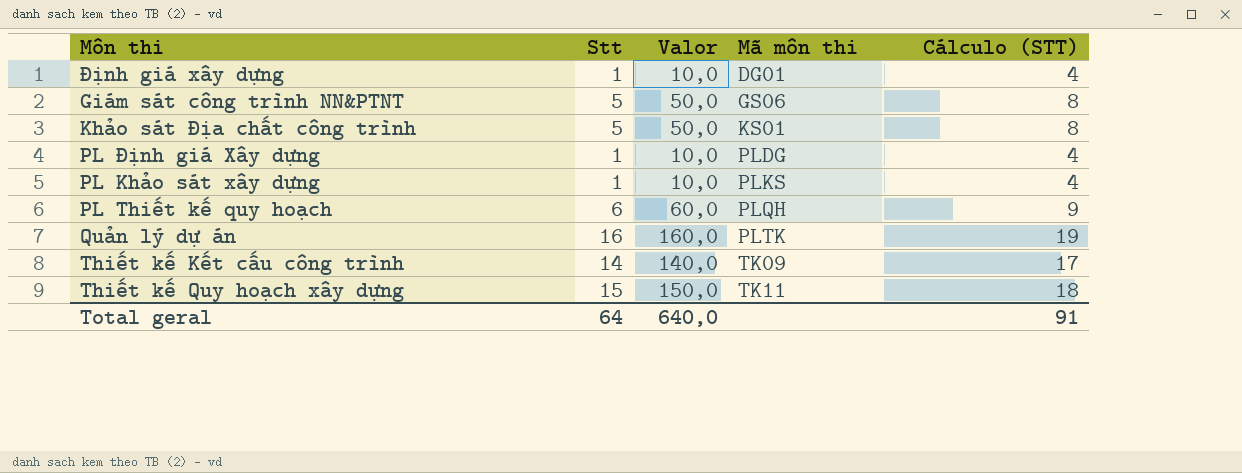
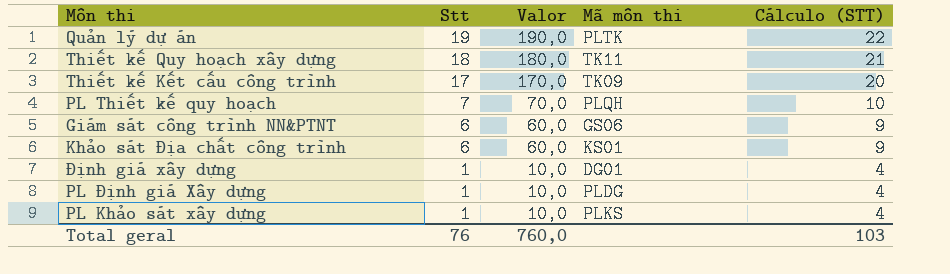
row order: Mã môn thi ascending -> Stt descending
Quản lý dự án | Stt: 16 -> 19
Quản lý dự án | Valor: 160,0 -> 190,0
Quản lý dự án | Cálculo (STT): 19 -> 22
Thiết kế Quy hoạch xây dựng | Stt: 15 -> 18
Thiết kế Quy hoạch xây dựng | Valor: 150,0 -> 180,0
Thiết kế Quy hoạch xây dựng | Cálculo (STT): 18 -> 21
Thiết kế Kết cấu công trình | Stt: 14 -> 17
Thiết kế Kết cấu công trình | Valor: 140,0 -> 170,0
Thiết kế Kết cấu công trình | Cálculo (STT): 17 -> 20
PL Thiết kế quy hoạch | Stt: 6 -> 7
PL Thiết kế quy hoạch | Valor: 60,0 -> 70,0
PL Thiết kế quy hoạch | Cálculo (STT): 9 -> 10
Giám sát công trình NN&PTNT | Stt: 5 -> 6
Giám sát công trình NN&PTNT | Valor: 50,0 -> 60,0
Giám sát công trình NN&PTNT | Cálculo (STT): 8 -> 9
Khảo sát Địa chất công trình | Stt: 5 -> 6
Khảo sát Địa chất công trình | Valor: 50,0 -> 60,0
Khảo sát Địa chất công trình | Cálculo (STT): 8 -> 9
Total geral | Stt: 64 -> 76
Total geral | Valor: 640,0 -> 760,0
Total geral | Cálculo (STT): 91 -> 103

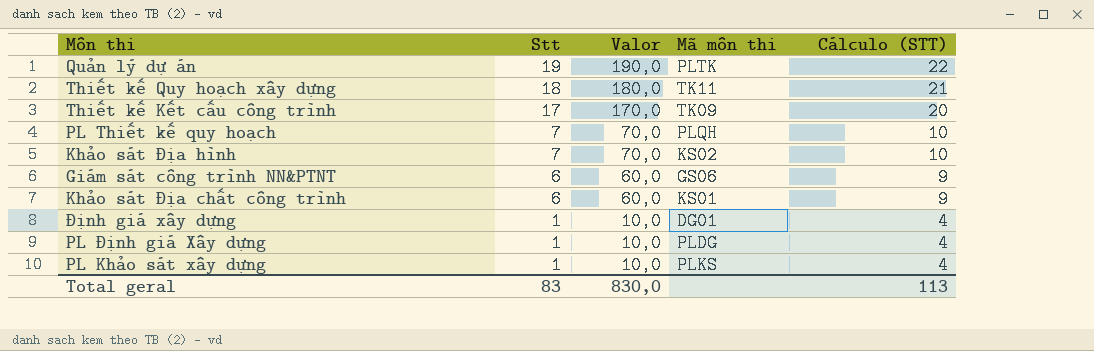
row Khảo sát Địa hình: none -> 7 | 70,0 | KS02 | 10
Total geral | Stt: 76 -> 83
Total geral | Valor: 760,0 -> 830,0
Total geral | Cálculo (STT): 103 -> 113

